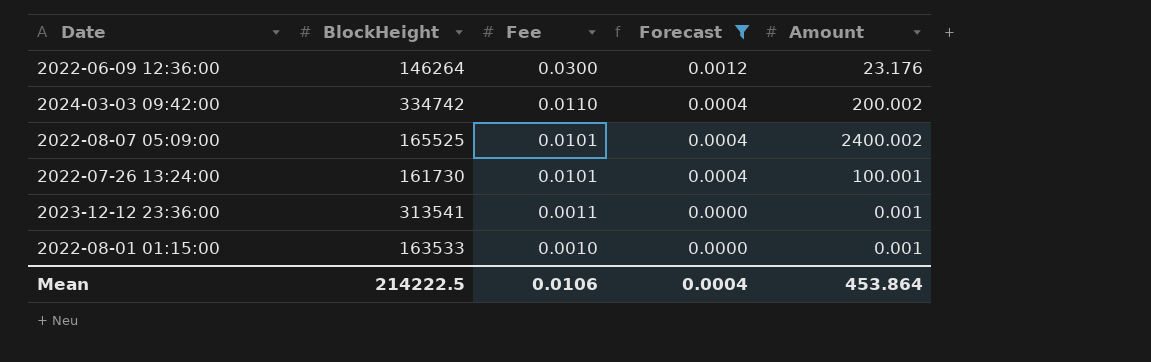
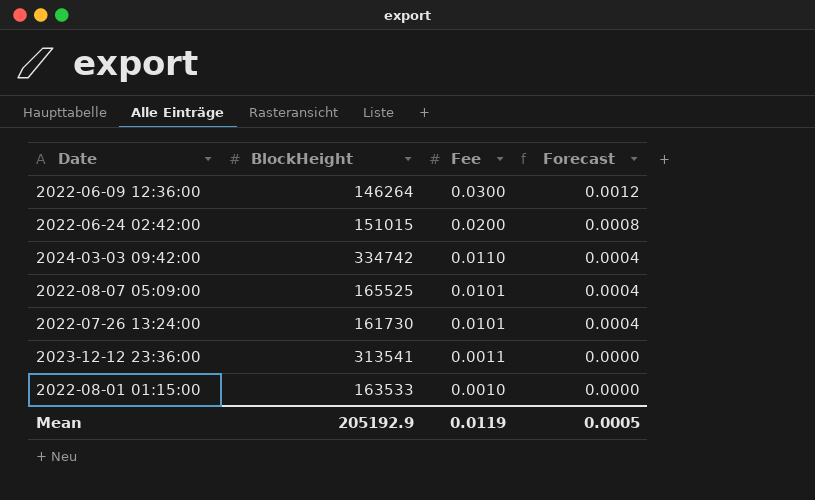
filter: Forecast != 0.0008 -> none
column Amount | position: 5 -> none
Mean | BlockHeight: 214222.5 -> 205192.9
Mean | Fee: 0.0106 -> 0.0119
Mean | Forecast: 0.0004 -> 0.0005

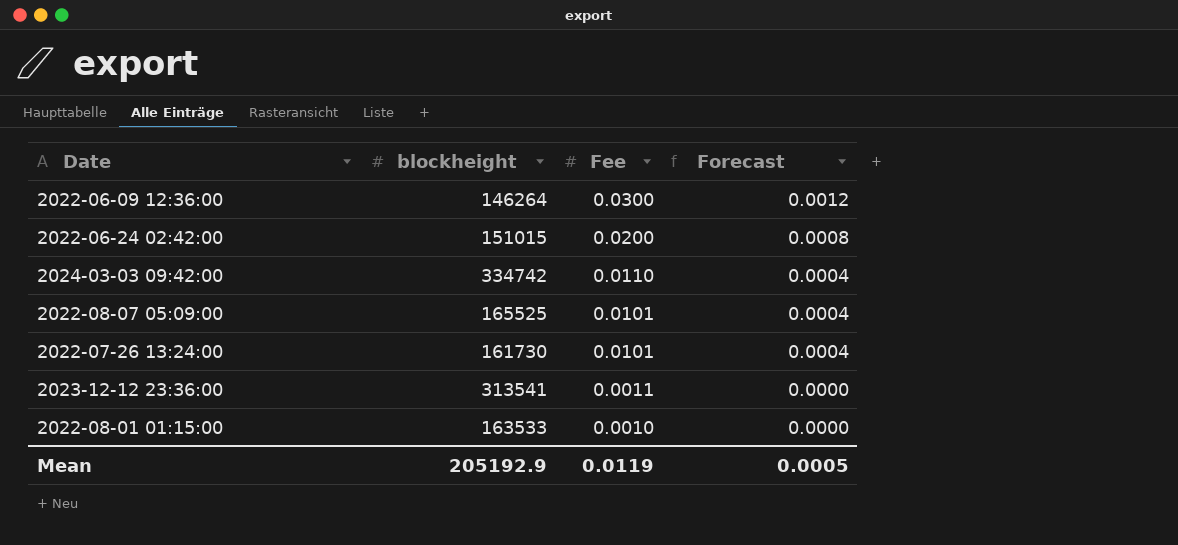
column name: BlockHeight -> blockheight

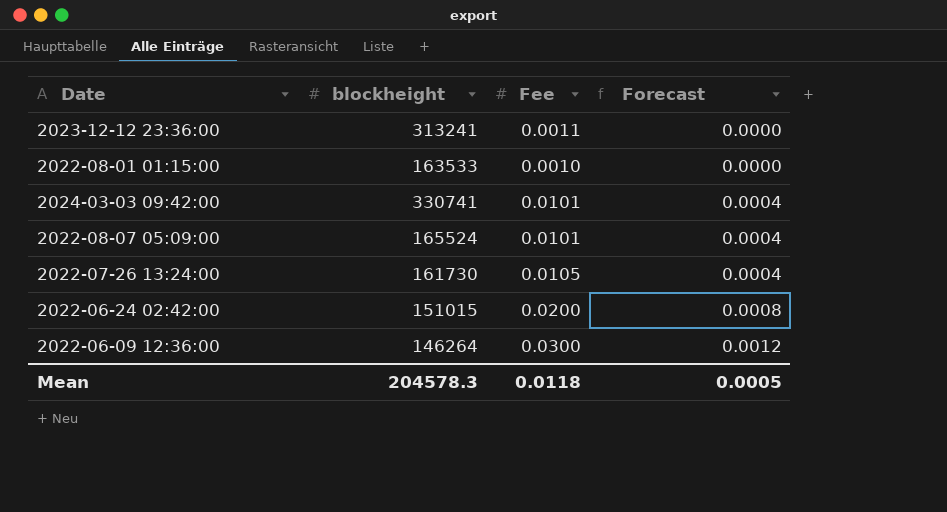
row order: Fee descending -> Forecast ascending
2023-12-12 23:36:00 | blockheight: 313541 -> 313241
2024-03-03 09:42:00 | blockheight: 334742 -> 330741
2024-03-03 09:42:00 | Fee: 0.0110 -> 0.0101
2022-08-07 05:09:00 | blockheight: 165525 -> 165524
2022-07-26 13:24:00 | Fee: 0.0101 -> 0.0105
Mean | blockheight: 205192.9 -> 204578.3
Mean | Fee: 0.0119 -> 0.0118

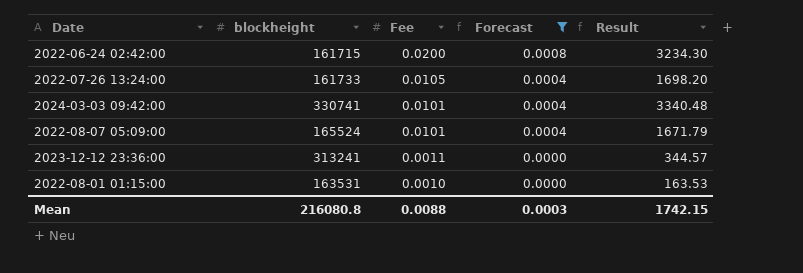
filter: none -> Forecast != 0.0012
row order: Forecast ascending -> Fee descending
column Result | formula: none -> [blockheight] * [Fee]
2022-06-24 02:42:00 | blockheight: 151015 -> 161715
2022-07-26 13:24:00 | blockheight: 161730 -> 161733
2022-08-01 01:15:00 | blockheight: 163533 -> 163531
Mean | blockheight: 204578.3 -> 216080.8
Mean | Fee: 0.0118 -> 0.0088
Mean | Forecast: 0.0005 -> 0.0003

